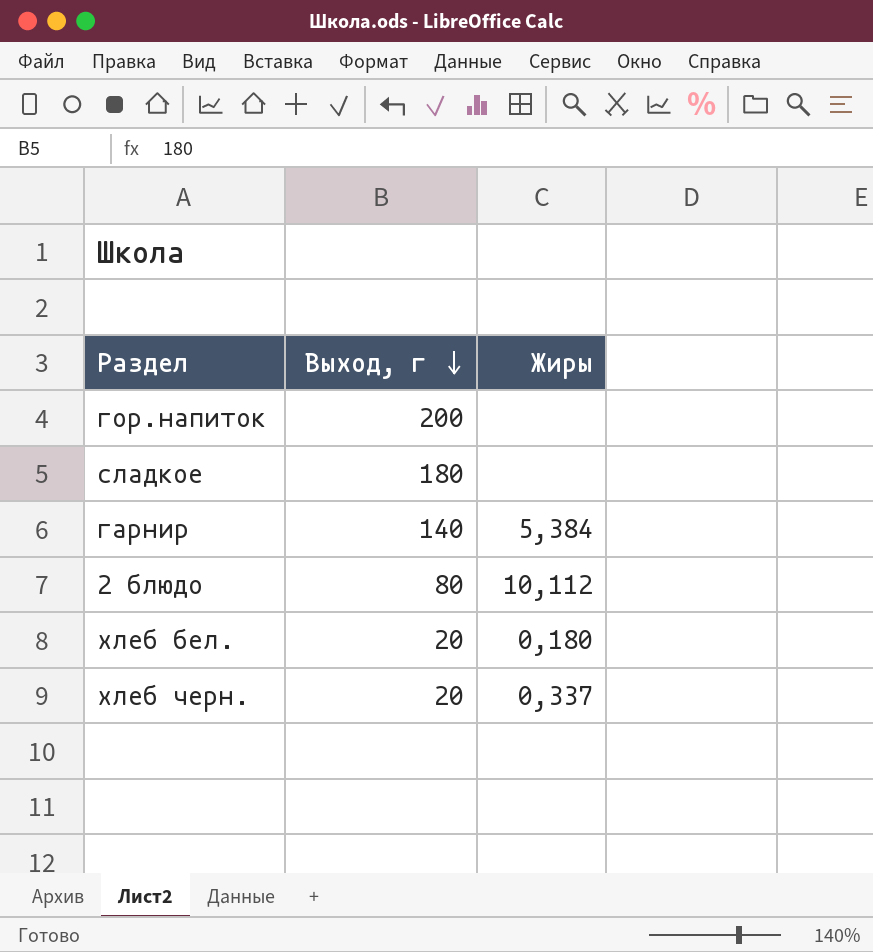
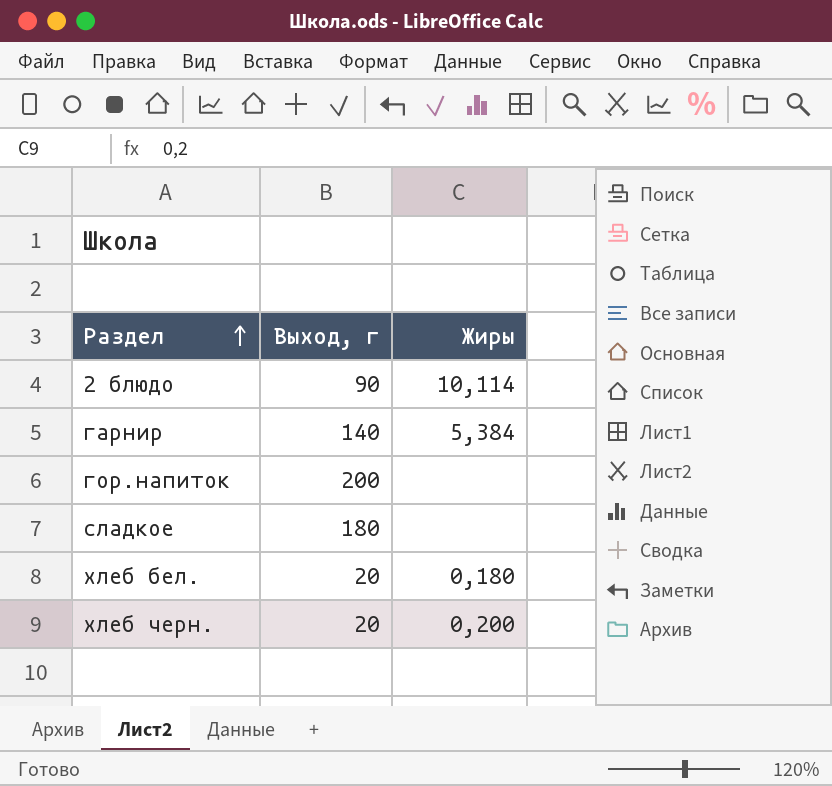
row order: Выход, г descending -> Раздел ascending
2 блюдо | Выход, г: 80 -> 90
2 блюдо | Жиры: 10,112 -> 10,114
хлеб черн. | Жиры: 0,337 -> 0,200

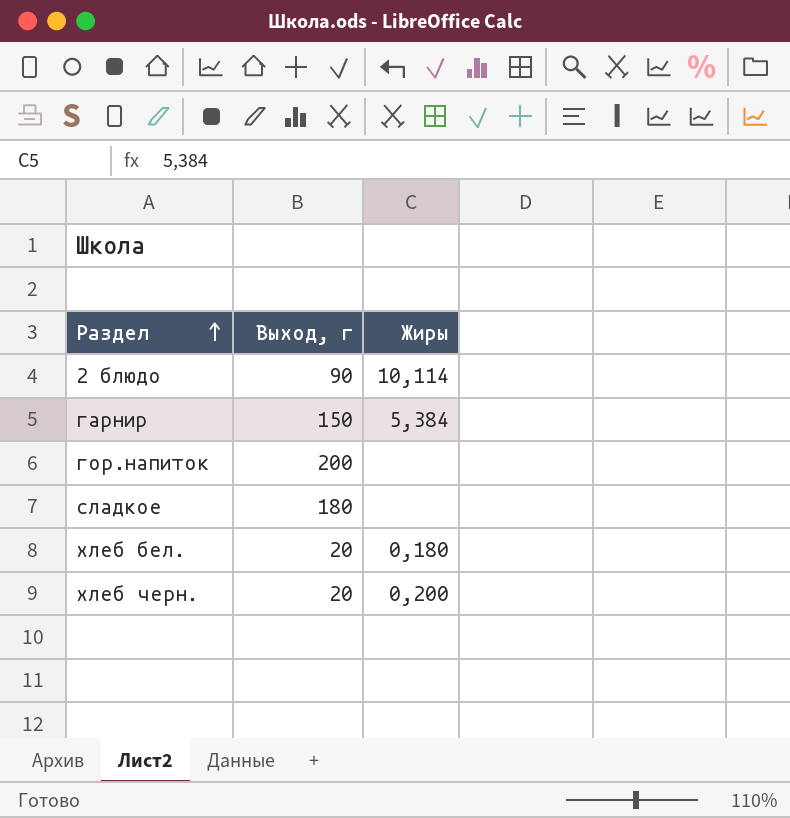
гарнир | Выход, г: 140 -> 150

